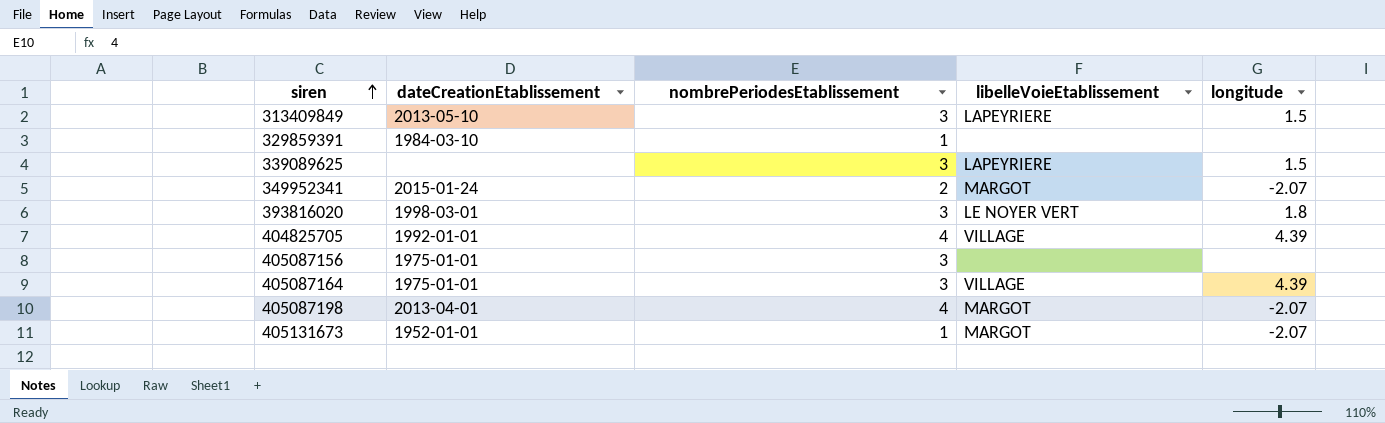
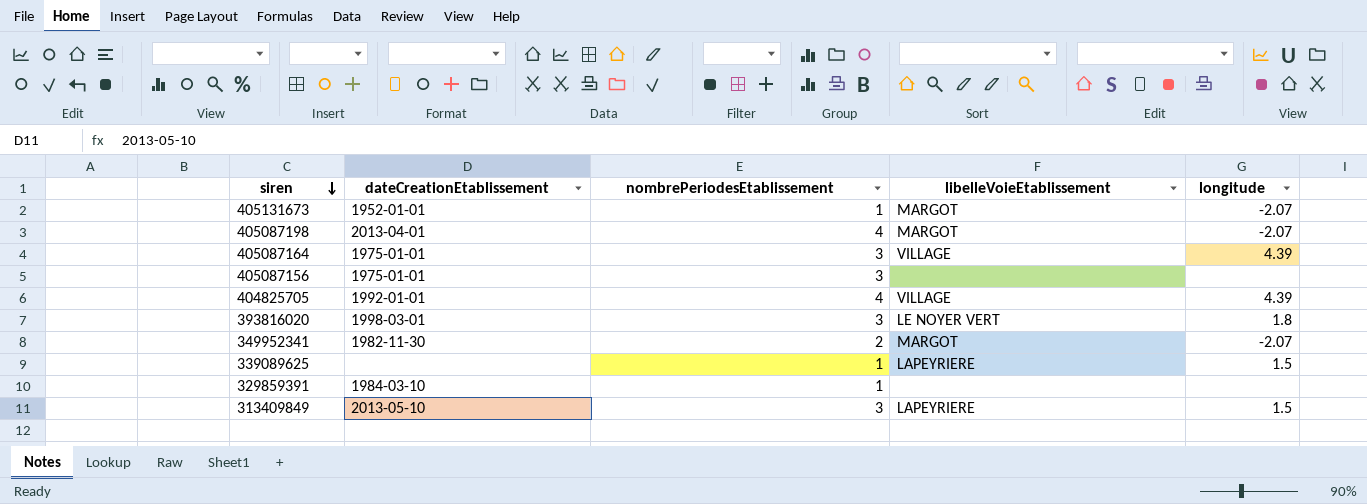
row order: siren ascending -> siren descending
349952341 | dateCreationEtablissement: 2015-01-24 -> 1982-11-30
339089625 | nombrePeriodesEtablissement: 3 -> 1

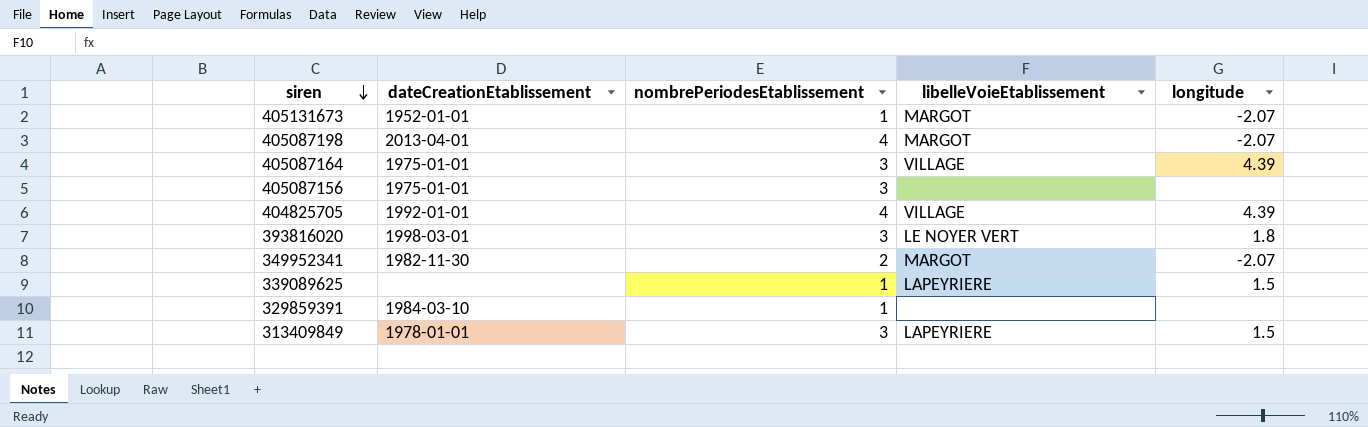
313409849 | dateCreationEtablissement: 2013-05-10 -> 1978-01-01

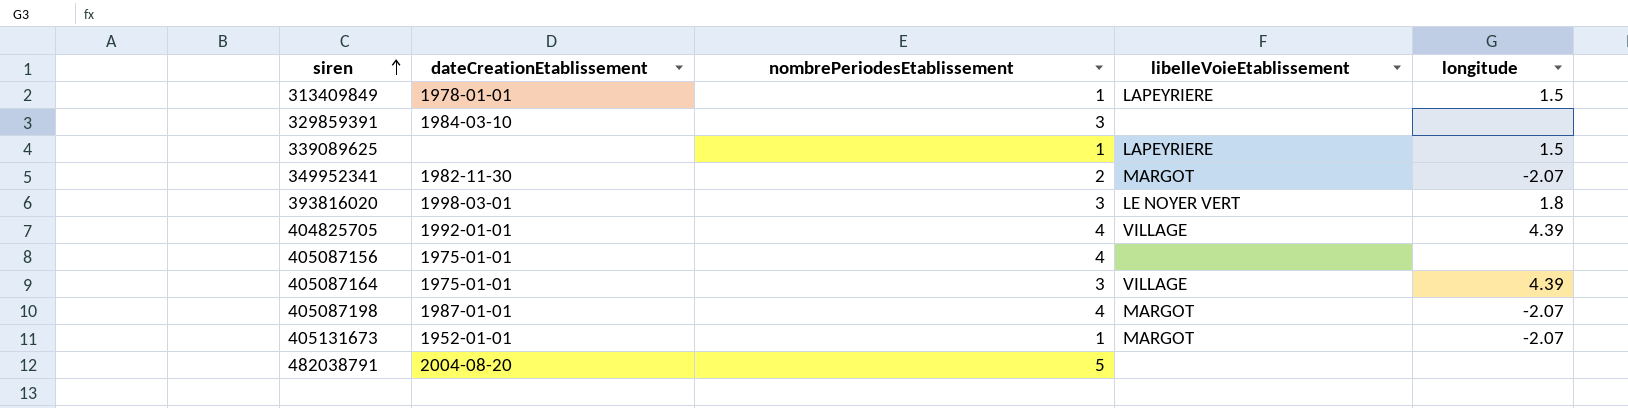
row order: siren descending -> siren ascending
313409849 | nombrePeriodesEtablissement: 3 -> 1
329859391 | nombrePeriodesEtablissement: 1 -> 3
405087156 | nombrePeriodesEtablissement: 3 -> 4
405087198 | dateCreationEtablissement: 2013-04-01 -> 1987-01-01
row 482038791: none -> 2004-08-20 | 5 | none | none

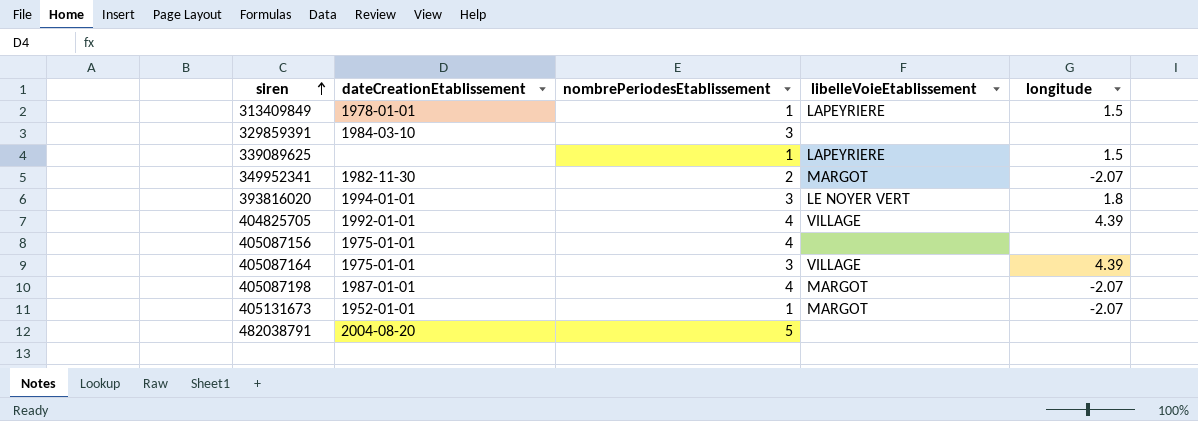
393816020 | dateCreationEtablissement: 1998-03-01 -> 1994-01-01

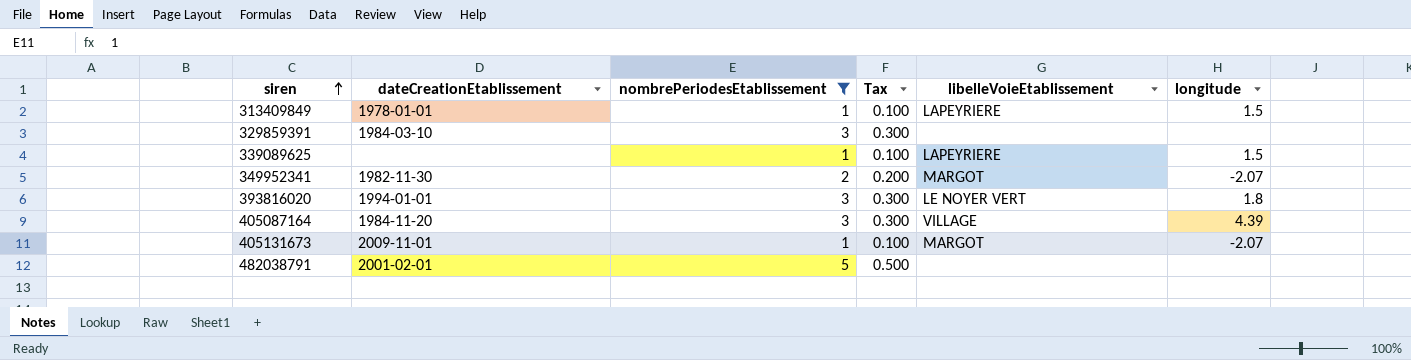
filter: none -> nombrePeriodesEtablissement != 4
column Tax | formula: none -> [nombrePeriodesEtablissement] * 0.1
405087164 | dateCreationEtablissement: 1975-01-01 -> 1984-11-20
405131673 | dateCreationEtablissement: 1952-01-01 -> 2009-11-01
482038791 | dateCreationEtablissement: 2004-08-20 -> 2001-02-01

